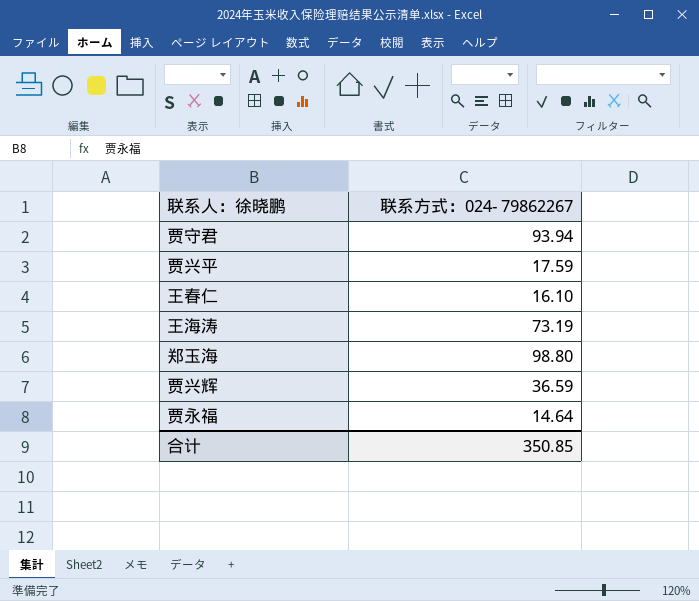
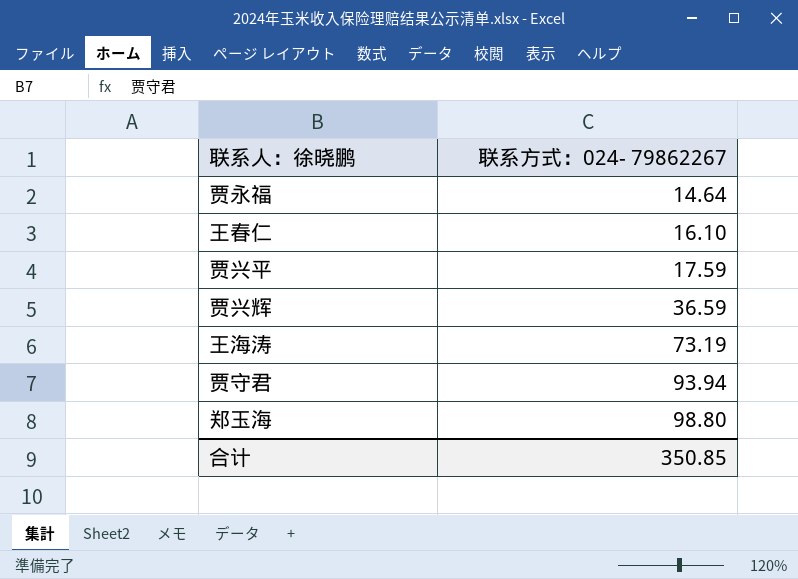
row order: none -> 联系方式：024- 79862267 ascending

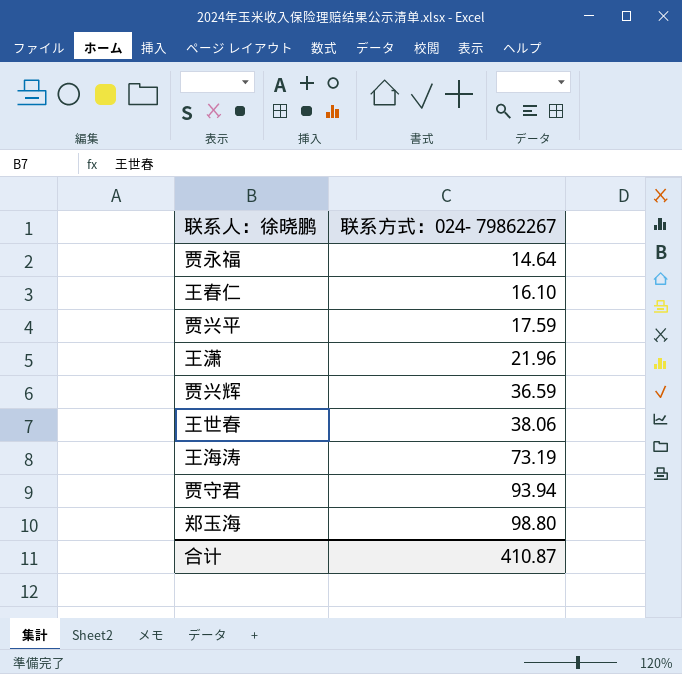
row 王潇: none -> 21.96
row 王世春: none -> 38.06
合计 | 联系方式：024- 79862267: 350.85 -> 410.87

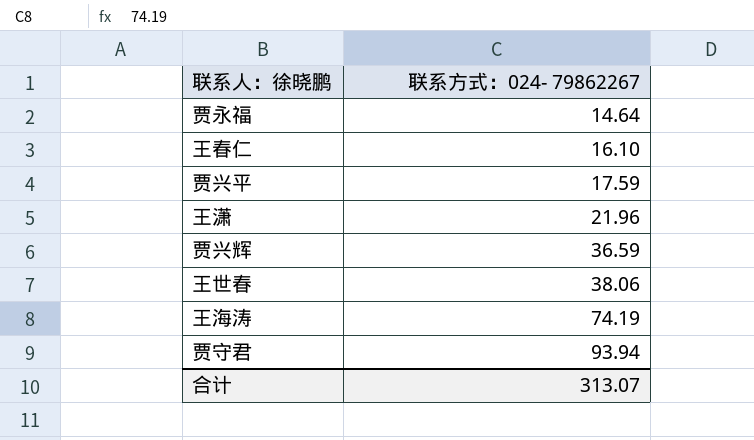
row 郑玉海: 98.80 -> none
王海涛 | 联系方式：024- 79862267: 73.19 -> 74.19
合计 | 联系方式：024- 79862267: 410.87 -> 313.07

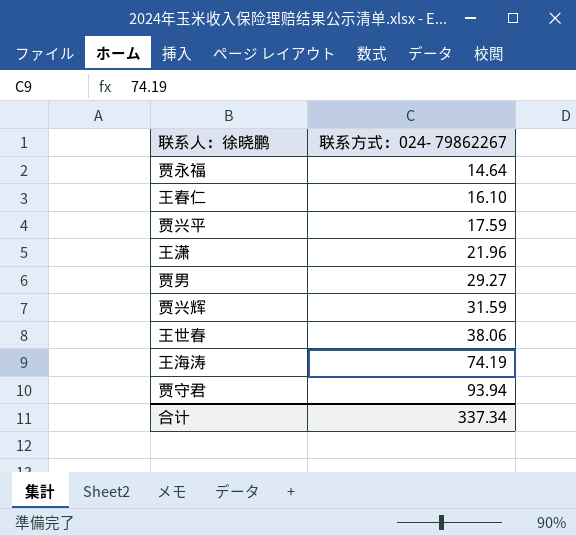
row 贾男: none -> 29.27
贾兴辉 | 联系方式：024- 79862267: 36.59 -> 31.59
合计 | 联系方式：024- 79862267: 313.07 -> 337.34

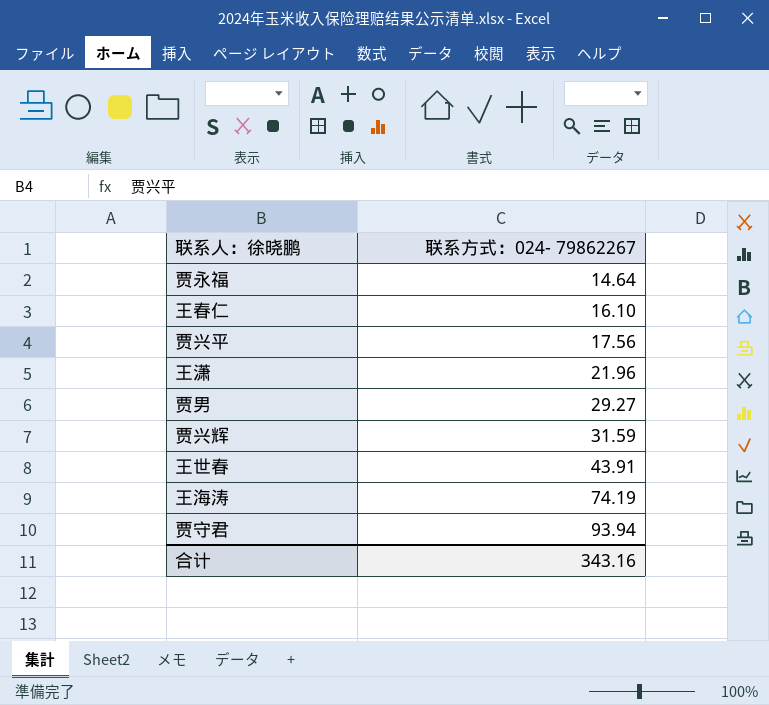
贾兴平 | 联系方式：024- 79862267: 17.59 -> 17.56
王世春 | 联系方式：024- 79862267: 38.06 -> 43.91
合计 | 联系方式：024- 79862267: 337.34 -> 343.16

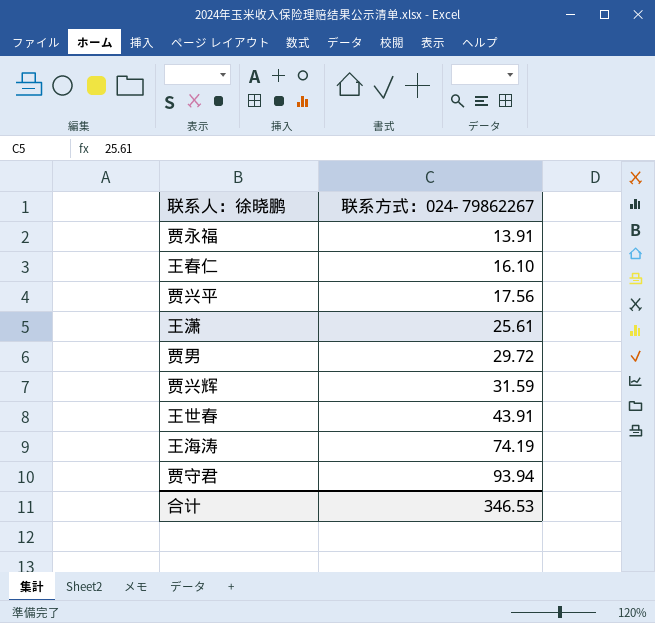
贾永福 | 联系方式：024- 79862267: 14.64 -> 13.91
王潇 | 联系方式：024- 79862267: 21.96 -> 25.61
贾男 | 联系方式：024- 79862267: 29.27 -> 29.72
合计 | 联系方式：024- 79862267: 343.16 -> 346.53

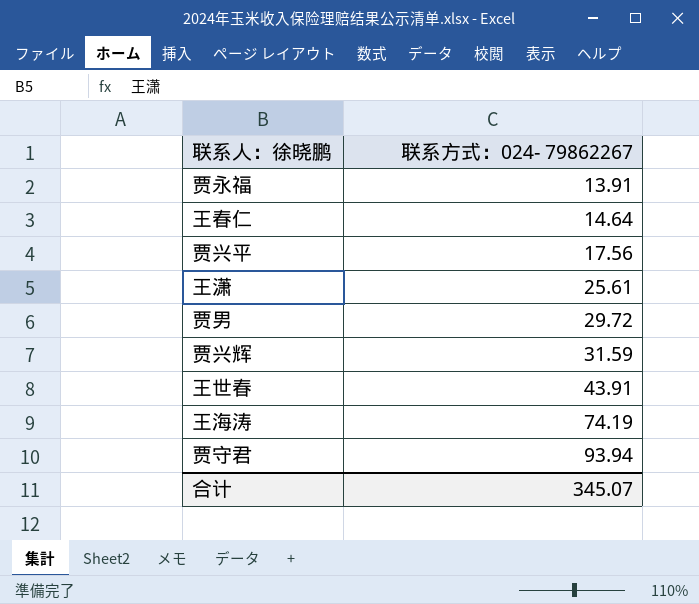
王春仁 | 联系方式：024- 79862267: 16.10 -> 14.64
合计 | 联系方式：024- 79862267: 346.53 -> 345.07

